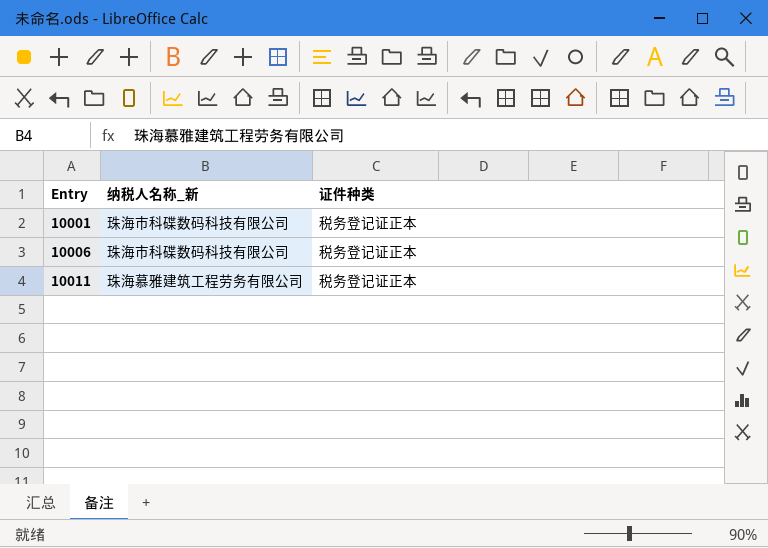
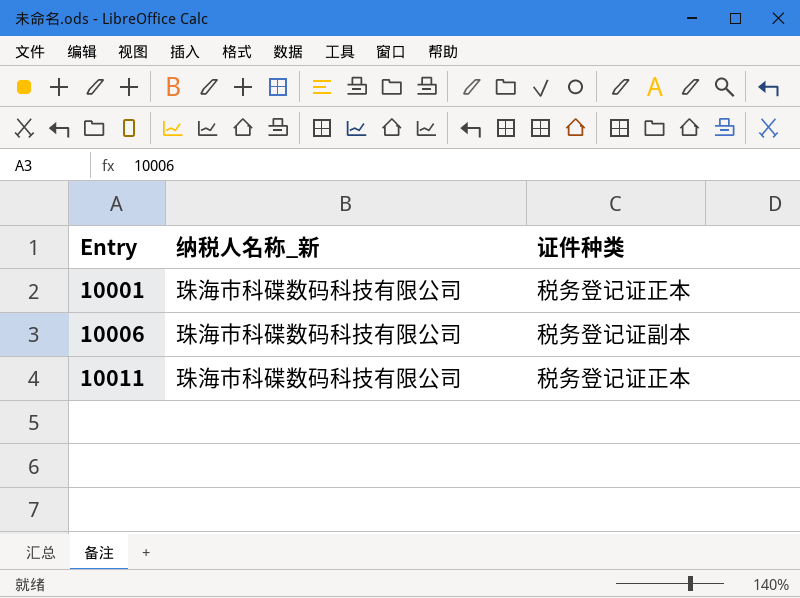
10006 | 证件种类: 税务登记证正本 -> 税务登记证副本
10011 | 纳税人名称_新: 珠海慕雅建筑工程劳务有限公司 -> 珠海市科碟数码科技有限公司

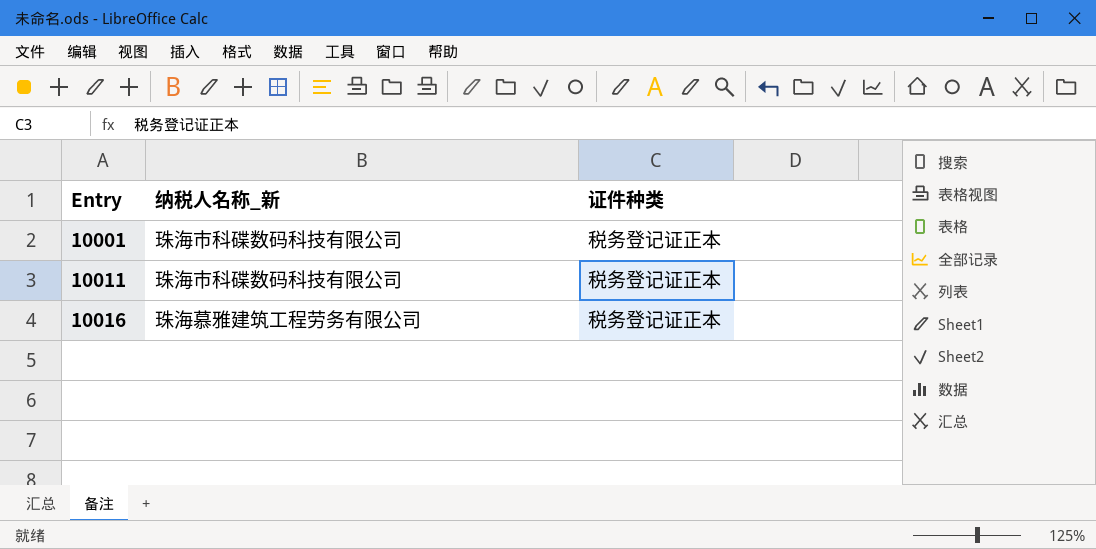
row 10006: 珠海市科碟数码科技有限公司 | 税务登记证副本 -> none
row 10016: none -> 珠海慕雅建筑工程劳务有限公司 | 税务登记证正本

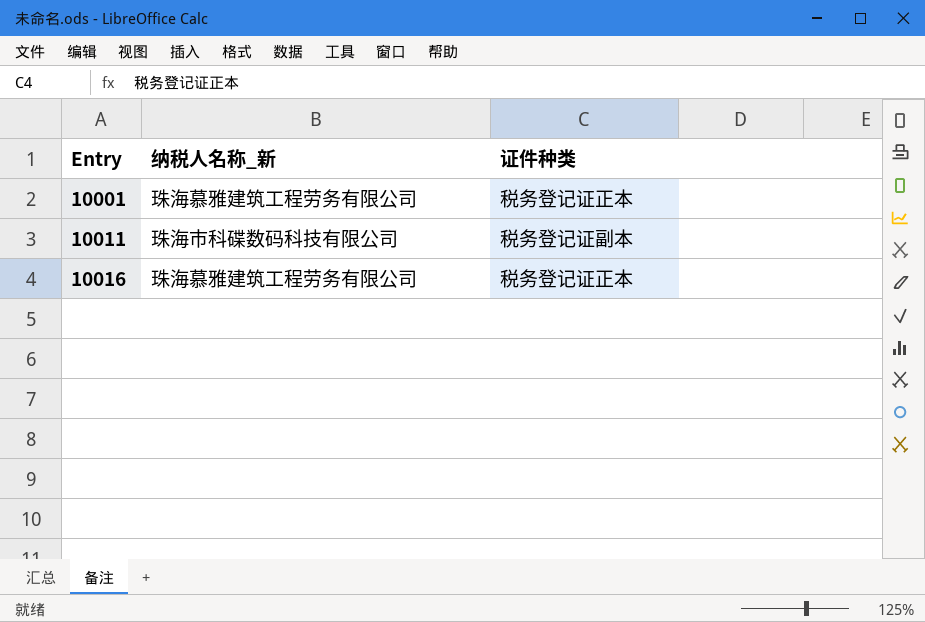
10001 | 纳税人名称_新: 珠海市科碟数码科技有限公司 -> 珠海慕雅建筑工程劳务有限公司
10011 | 证件种类: 税务登记证正本 -> 税务登记证副本

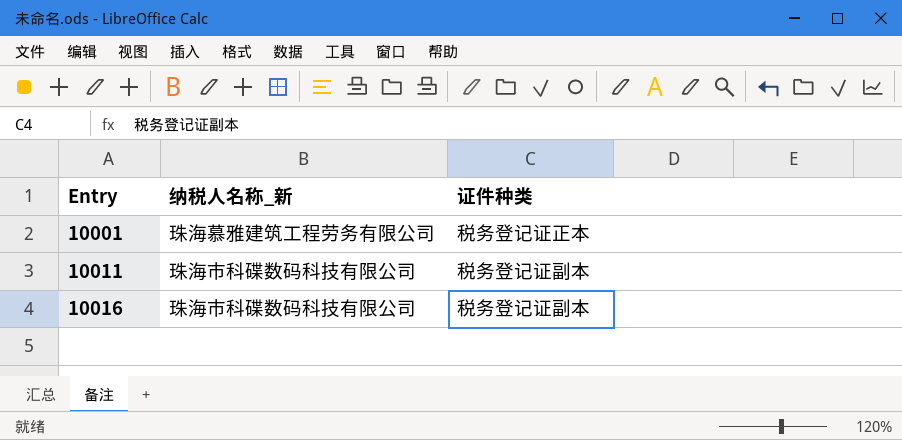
10016 | 纳税人名称_新: 珠海慕雅建筑工程劳务有限公司 -> 珠海市科碟数码科技有限公司
10016 | 证件种类: 税务登记证正本 -> 税务登记证副本

